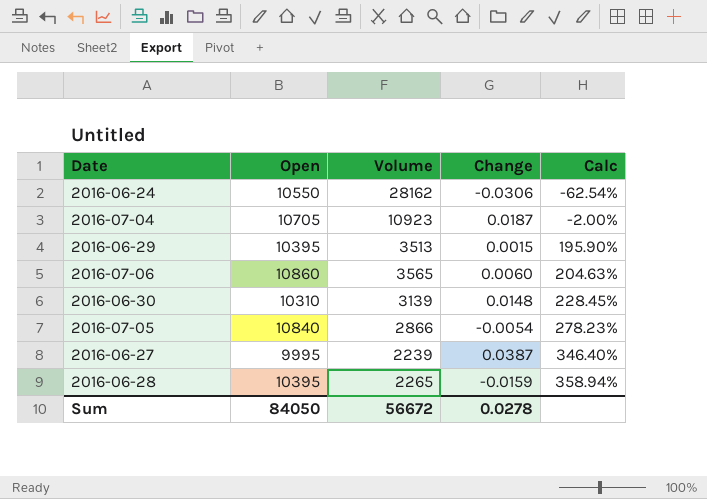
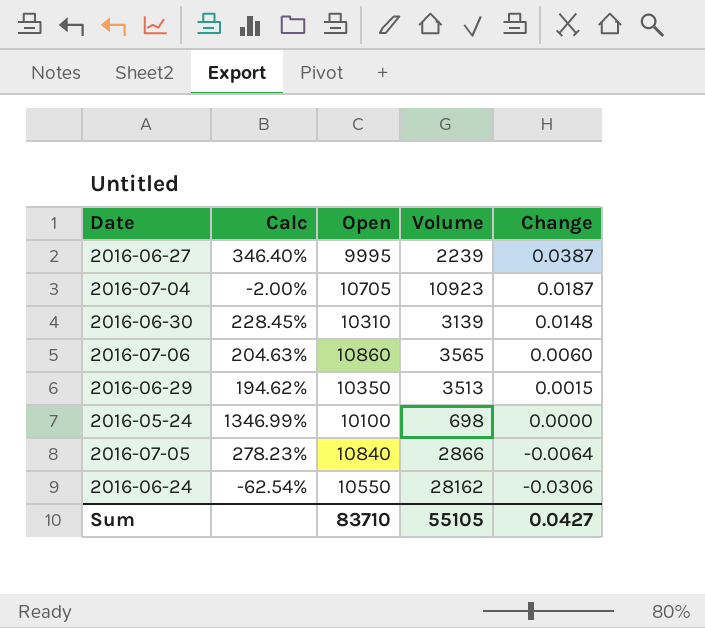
row order: Calc ascending -> Change descending
column Calc | position: 5 -> 2
row 2016-06-28: 10395 | 2265 | -0.0159 | 358.94% -> none
2016-06-29 | Calc: 195.90% -> 194.62%
2016-06-29 | Open: 10395 -> 10350
row 2016-05-24: none -> 1346.99% | 10100 | 698 | 0.0000
2016-07-05 | Change: -0.0054 -> -0.0064
Sum | Open: 84050 -> 83710
Sum | Volume: 56672 -> 55105
Sum | Change: 0.0278 -> 0.0427

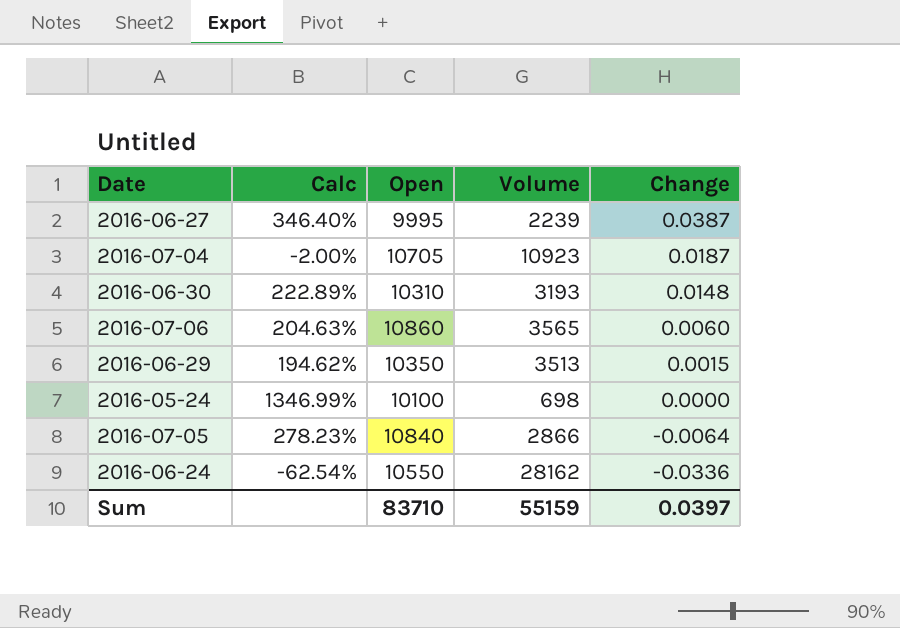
2016-06-30 | Calc: 228.45% -> 222.89%
2016-06-30 | Volume: 3139 -> 3193
2016-06-24 | Change: -0.0306 -> -0.0336
Sum | Volume: 55105 -> 55159
Sum | Change: 0.0427 -> 0.0397

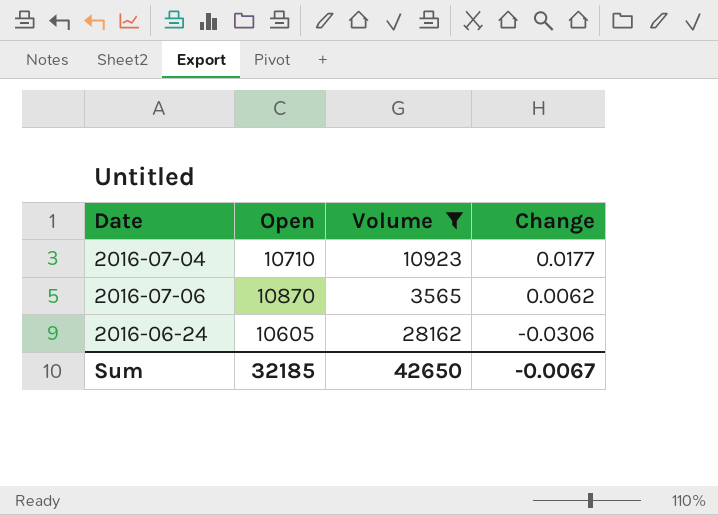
filter: none -> Volume >= 3565
column Calc | formula: ([Open] - [Volume]) / [Volume] -> none
2016-07-04 | Open: 10705 -> 10710
2016-07-04 | Change: 0.0187 -> 0.0177
2016-07-06 | Open: 10860 -> 10870
2016-07-06 | Change: 0.0060 -> 0.0062
2016-06-24 | Open: 10550 -> 10605
2016-06-24 | Change: -0.0336 -> -0.0306
Sum | Open: 83710 -> 32185
Sum | Volume: 55159 -> 42650
Sum | Change: 0.0397 -> -0.0067

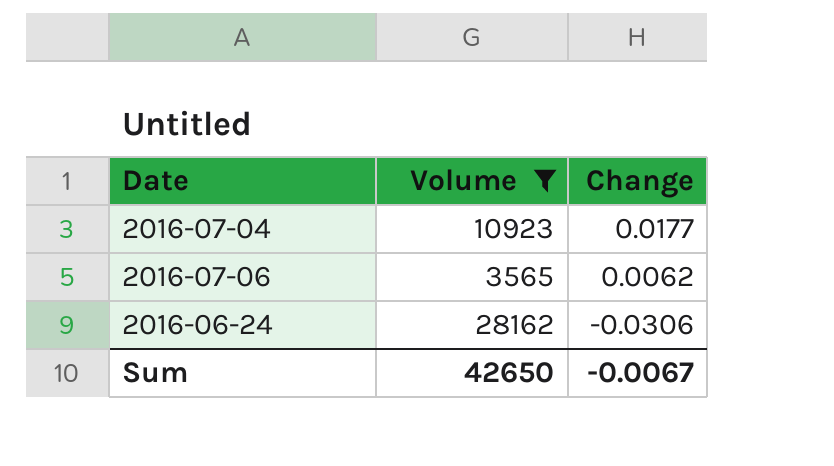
column Open | position: 2 -> none

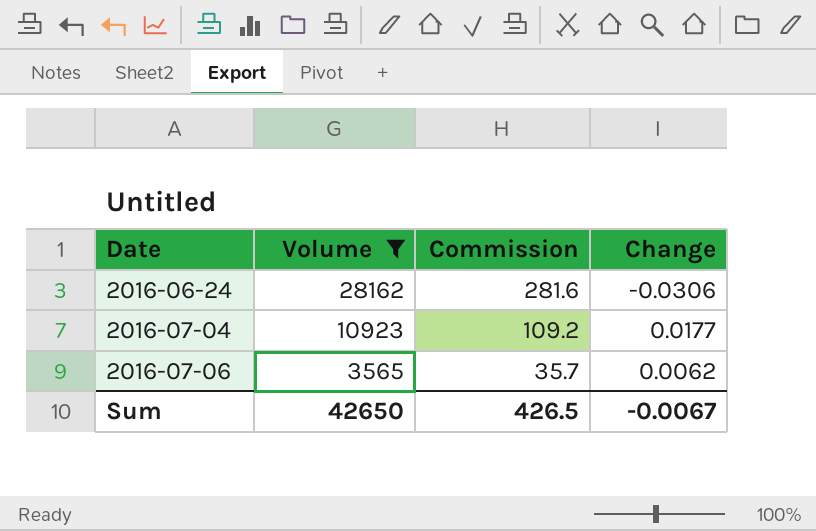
row order: Change descending -> Date ascending
column Commission | formula: none -> [Volume] * 0.01

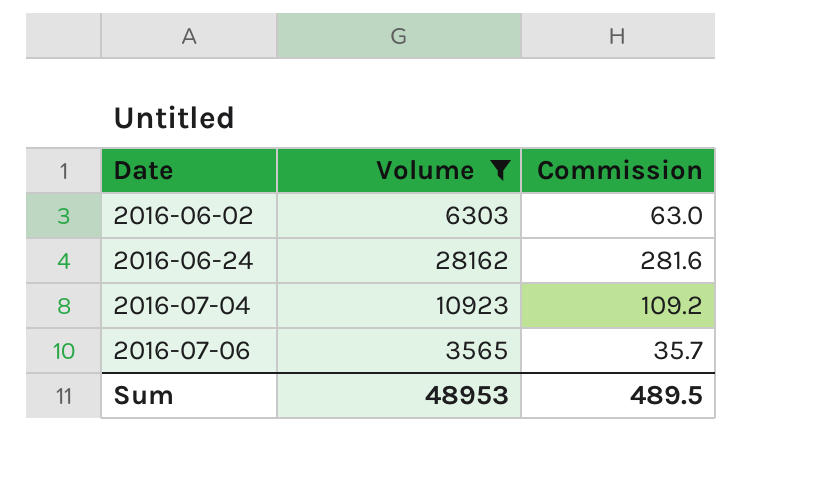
column Change | position: 4 -> none
row 2016-06-02: none -> 6303 | 63.0
Sum | Volume: 42650 -> 48953
Sum | Commission: 426.5 -> 489.5

